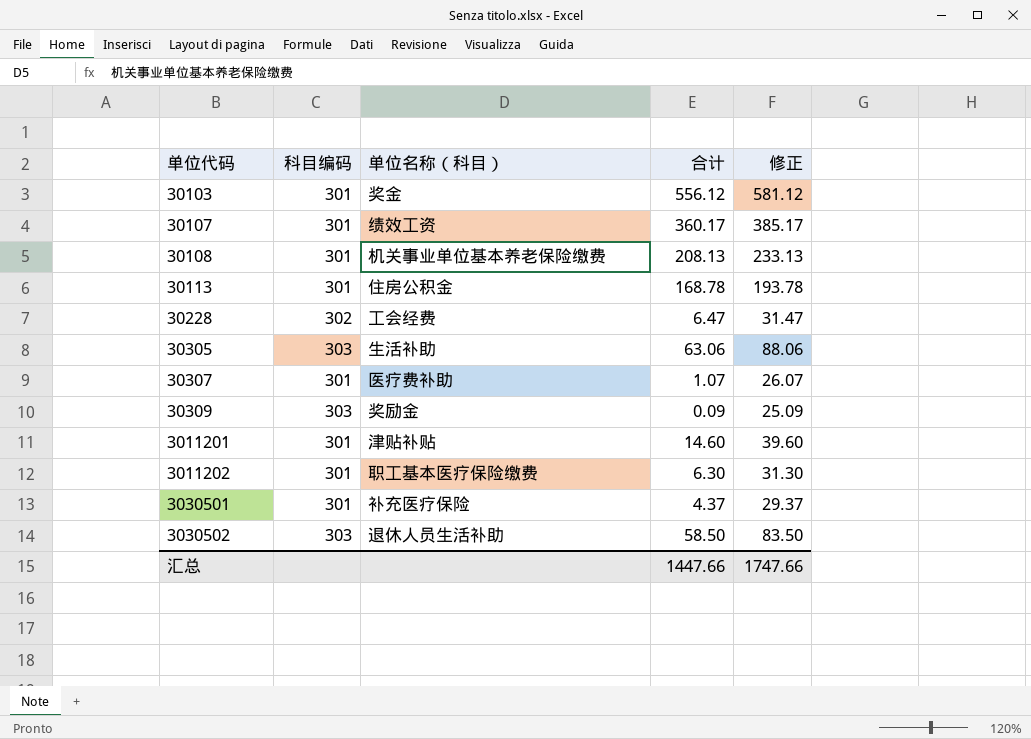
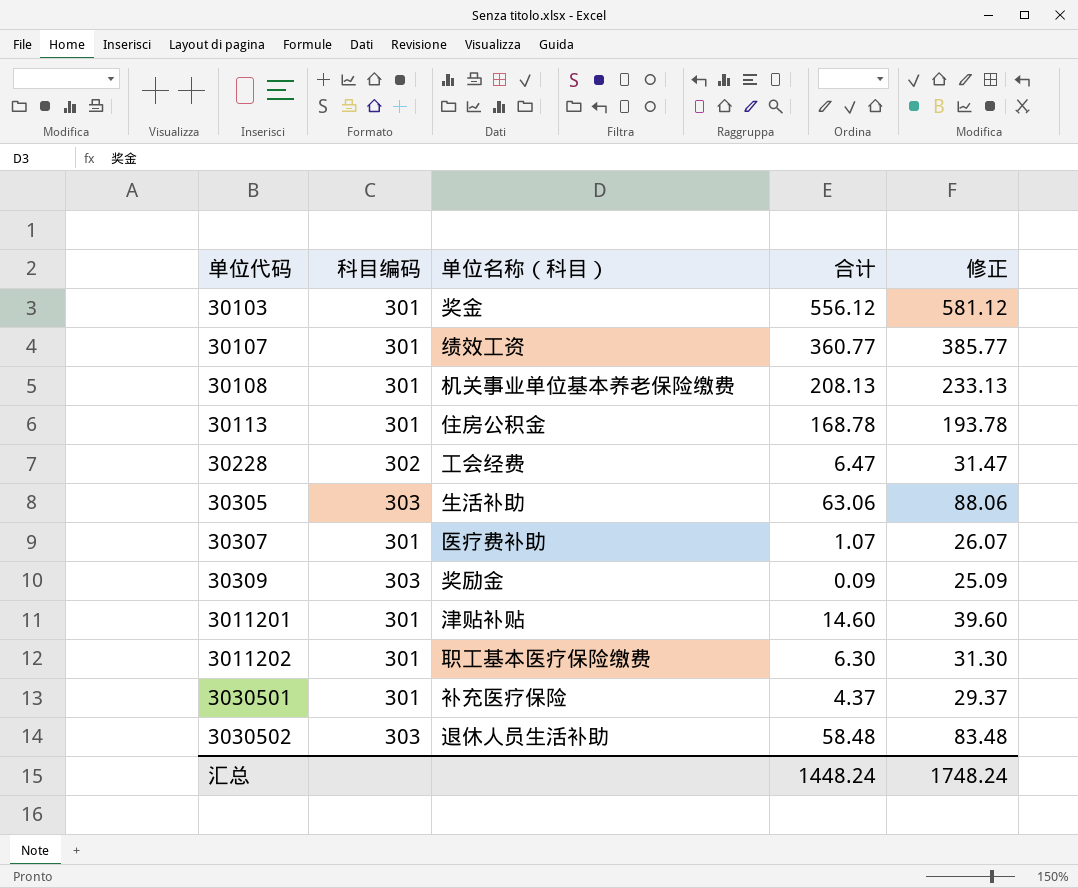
30107 | 合计: 360.17 -> 360.77
30107 | 修正: 385.17 -> 385.77
3030502 | 合计: 58.50 -> 58.48
3030502 | 修正: 83.50 -> 83.48
汇总 | 合计: 1447.66 -> 1448.24
汇总 | 修正: 1747.66 -> 1748.24

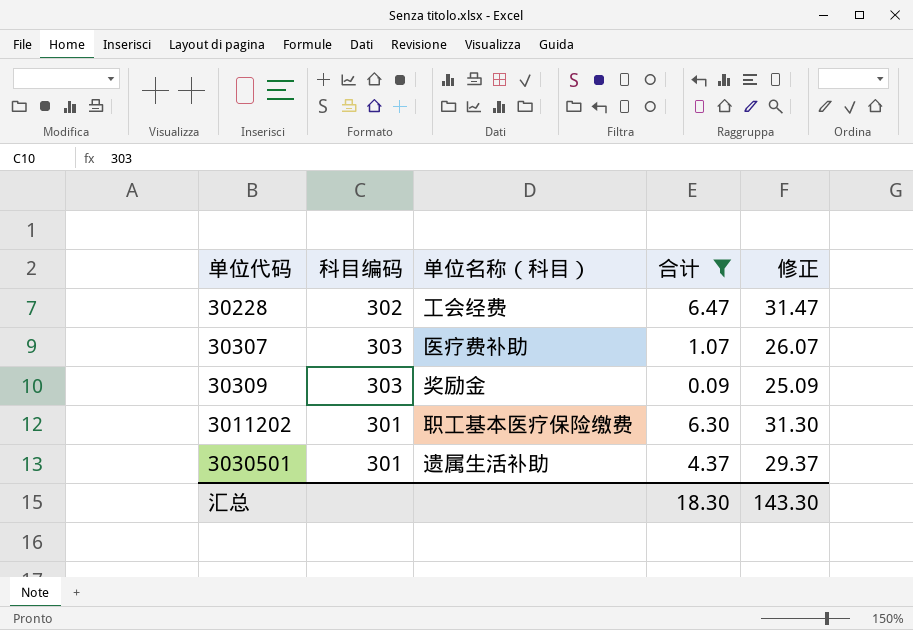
filter: none -> 合计 <= 6.47
30307 | 科目编码: 301 -> 303
3030501 | 单位名称（科目）: 补充医疗保险 -> 遗属生活补助
汇总 | 合计: 1448.24 -> 18.30
汇总 | 修正: 1748.24 -> 143.30

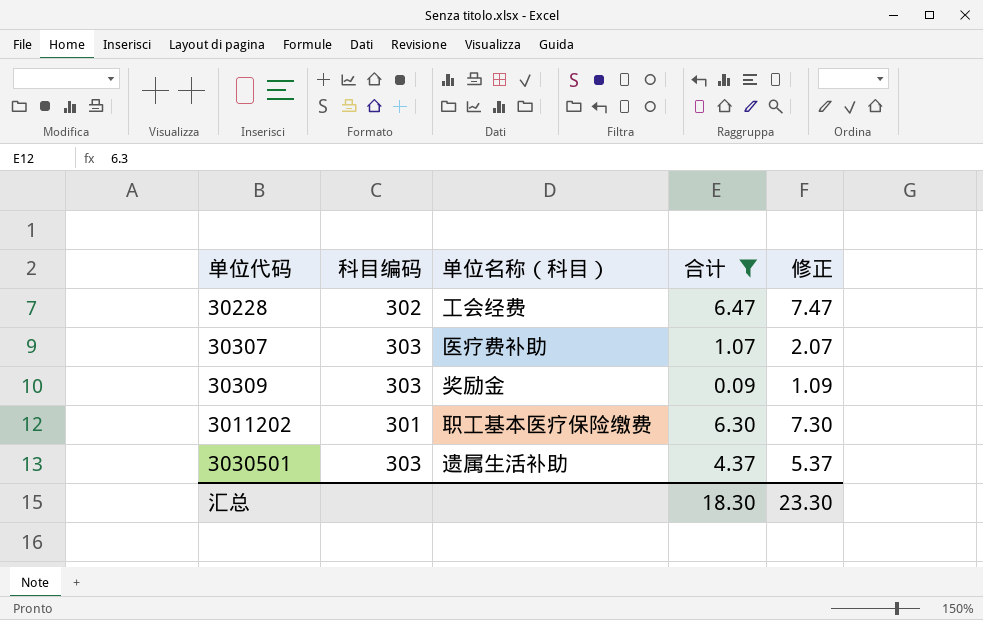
column 修正 | formula: [合计] + 25 -> [合计] + 1
3030501 | 科目编码: 301 -> 303
汇总 | 修正: 143.30 -> 23.30

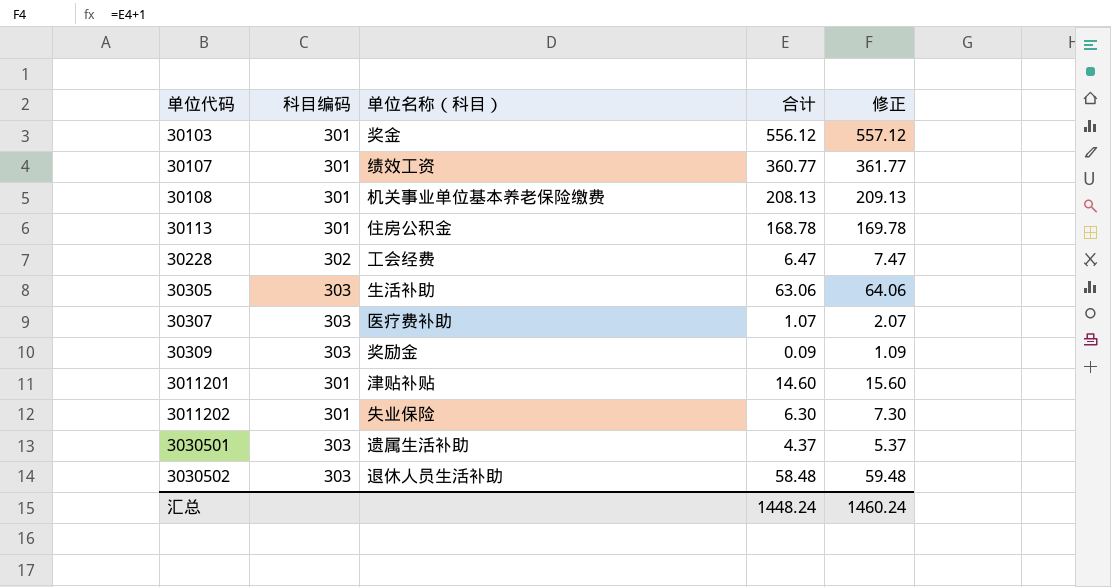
filter: 合计 <= 6.47 -> none
3011202 | 单位名称（科目）: 职工基本医疗保险缴费 -> 失业保险
汇总 | 合计: 18.30 -> 1448.24
汇总 | 修正: 23.30 -> 1460.24

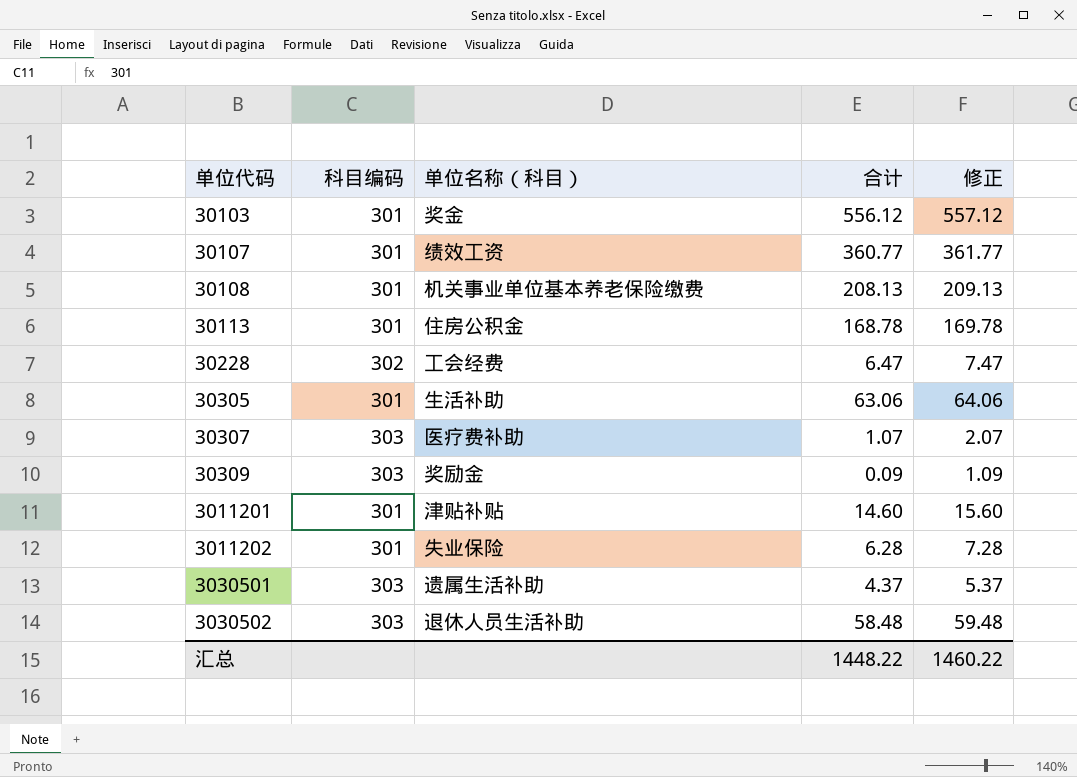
30305 | 科目编码: 303 -> 301
3011202 | 合计: 6.30 -> 6.28
3011202 | 修正: 7.30 -> 7.28
汇总 | 合计: 1448.24 -> 1448.22
汇总 | 修正: 1460.24 -> 1460.22

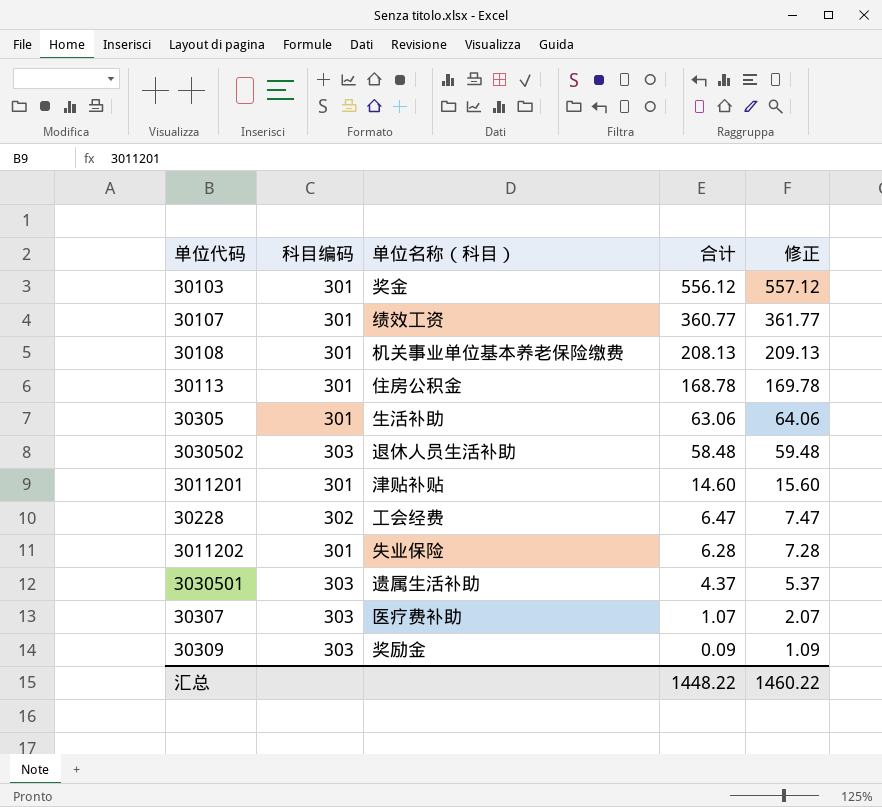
row order: 单位代码 ascending -> 合计 descending

